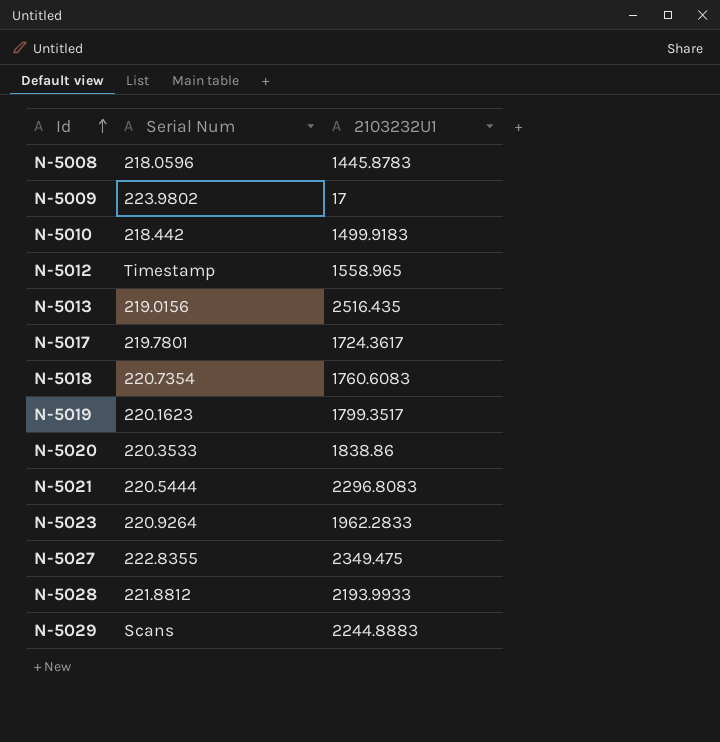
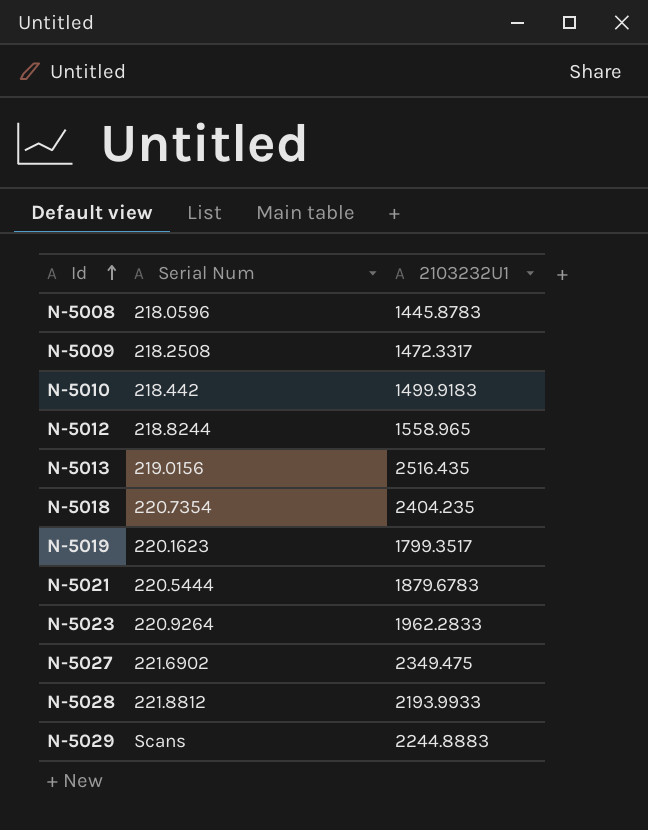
row N-5017: 219.7801 | 1724.3617 -> none
row N-5020: 220.3533 | 1838.86 -> none
N-5009 | Serial Num: 223.9802 -> 218.2508
N-5009 | 2103232U1: 17 -> 1472.3317
N-5012 | Serial Num: Timestamp -> 218.8244
N-5018 | 2103232U1: 1760.6083 -> 2404.235
N-5021 | 2103232U1: 2296.8083 -> 1879.6783
N-5027 | Serial Num: 222.8355 -> 221.6902

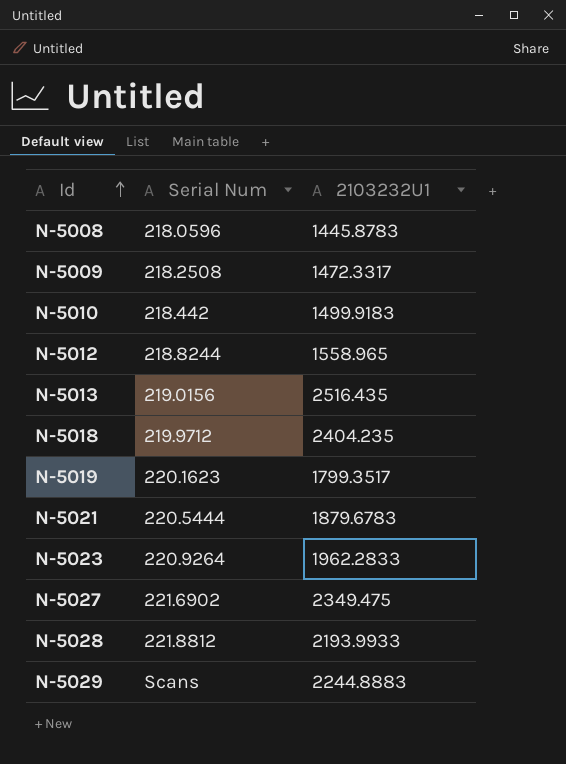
N-5018 | Serial Num: 220.7354 -> 219.9712

